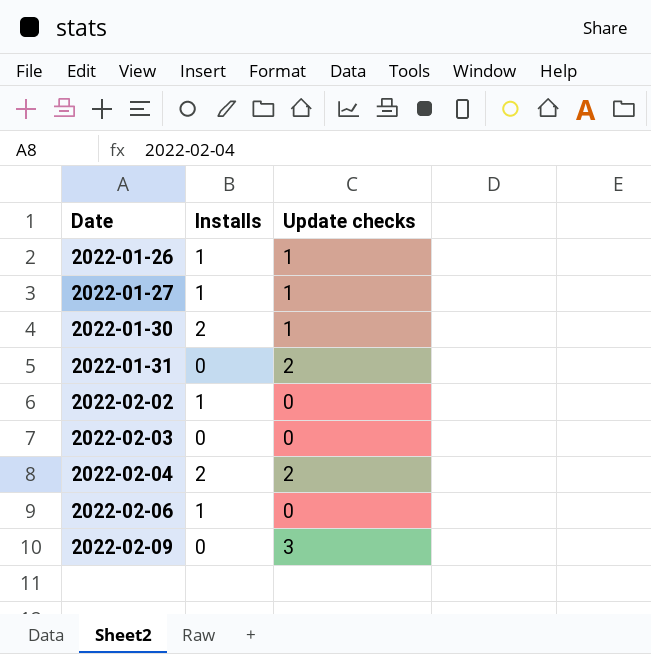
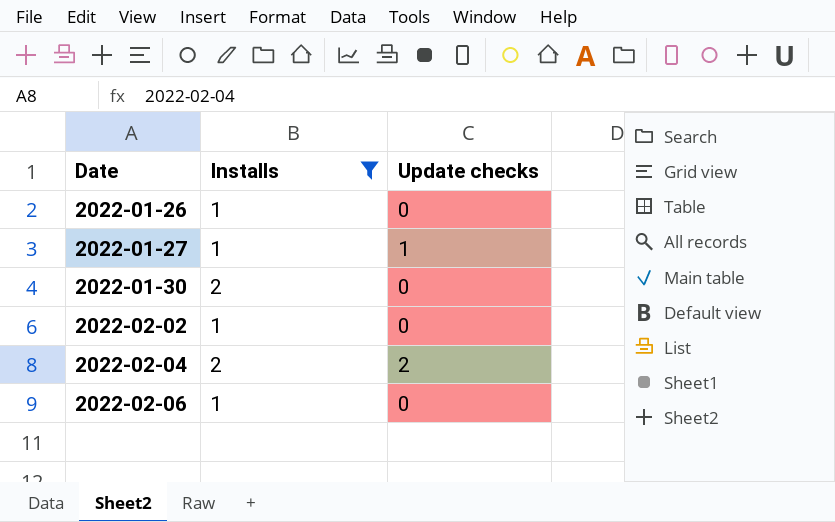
filter: none -> Installs != 0
2022-01-26 | Update checks: 1 -> 0
2022-01-30 | Update checks: 1 -> 0

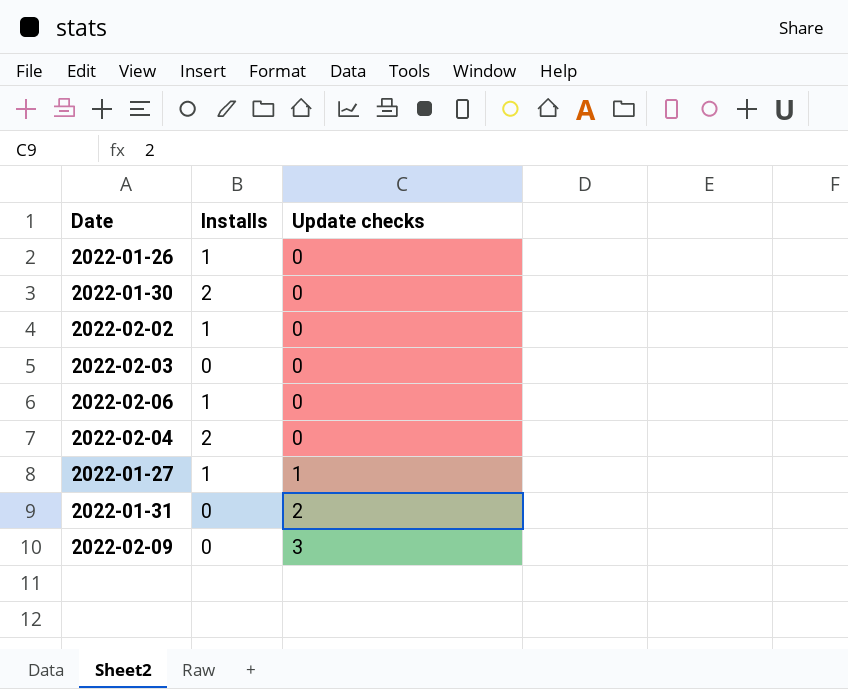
filter: Installs != 0 -> none
row order: Date ascending -> Update checks ascending
2022-02-04 | Update checks: 2 -> 0

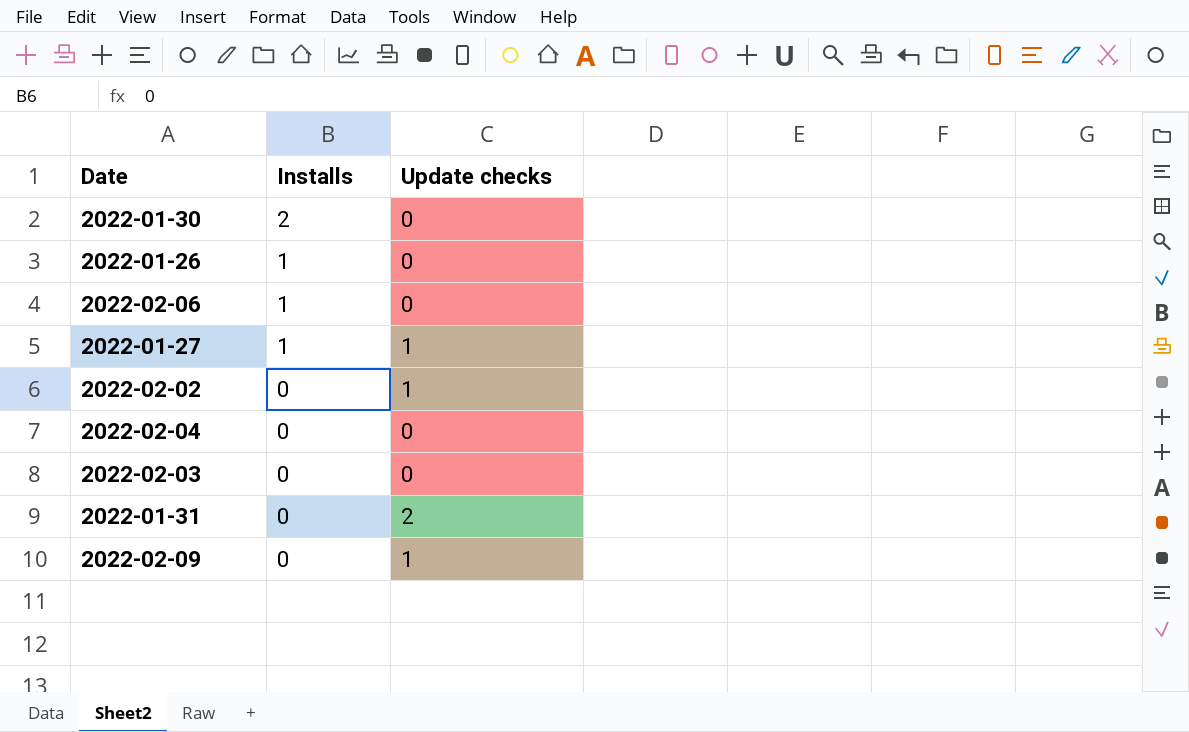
row order: Update checks ascending -> Installs descending
2022-02-02 | Installs: 1 -> 0
2022-02-02 | Update checks: 0 -> 1
2022-02-04 | Installs: 2 -> 0
2022-02-09 | Update checks: 3 -> 1

